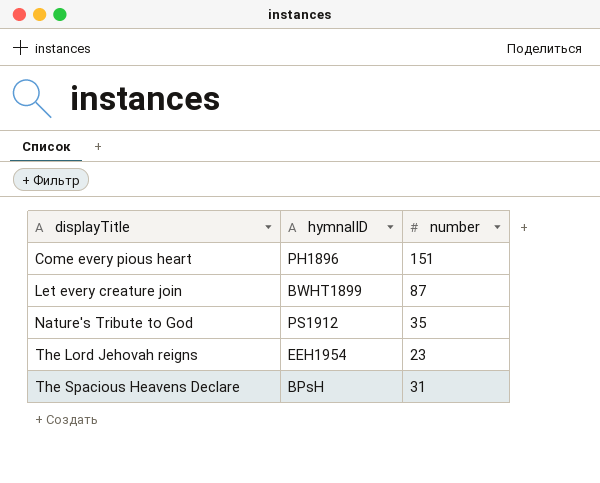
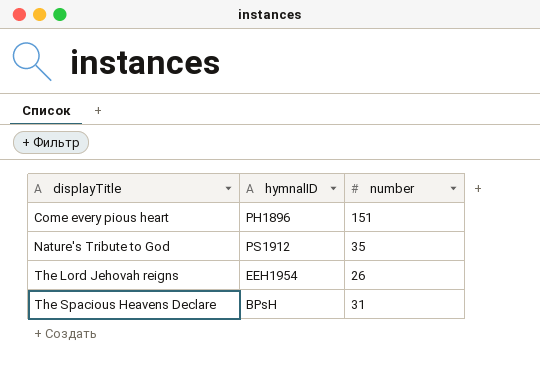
row Let every creature join: BWHT1899 | 87 -> none
The Lord Jehovah reigns | number: 23 -> 26

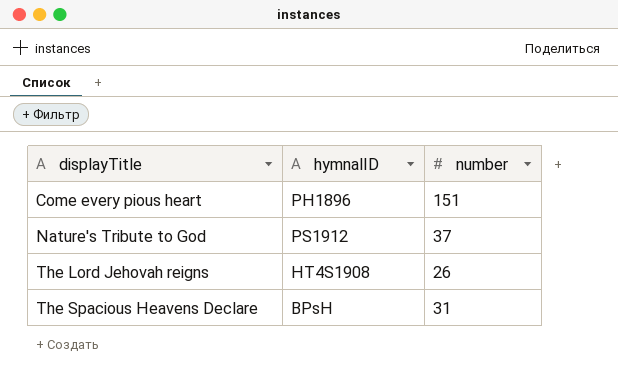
Nature's Tribute to God | number: 35 -> 37
The Lord Jehovah reigns | hymnalID: EEH1954 -> HT4S1908

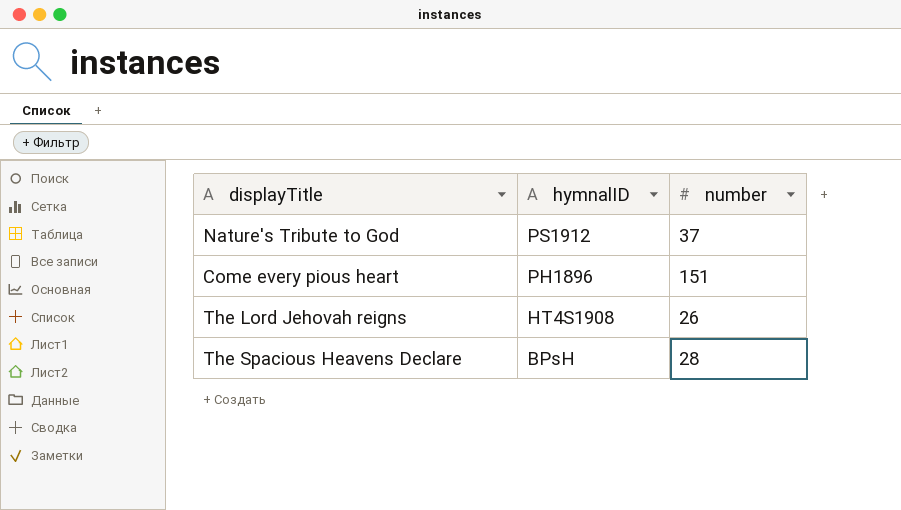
row order: displayTitle ascending -> hymnalID descending
The Spacious Heavens Declare | number: 31 -> 28

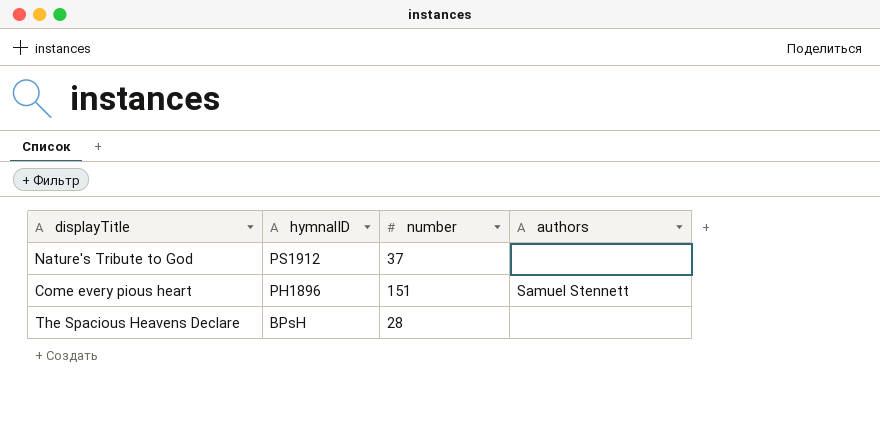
column authors | position: none -> 4
row The Lord Jehovah reigns: HT4S1908 | 26 -> none

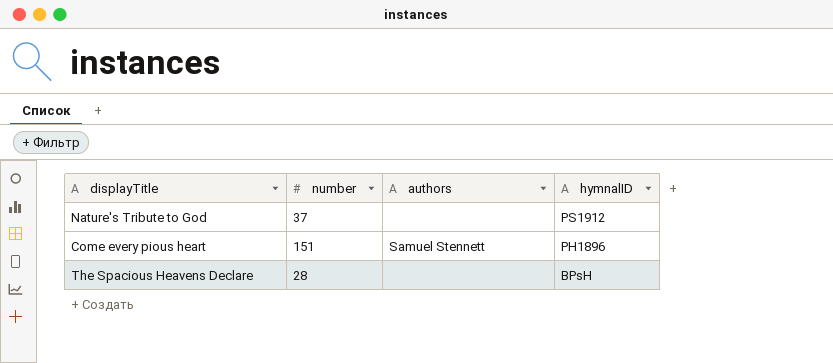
column hymnalID | position: 2 -> 4

